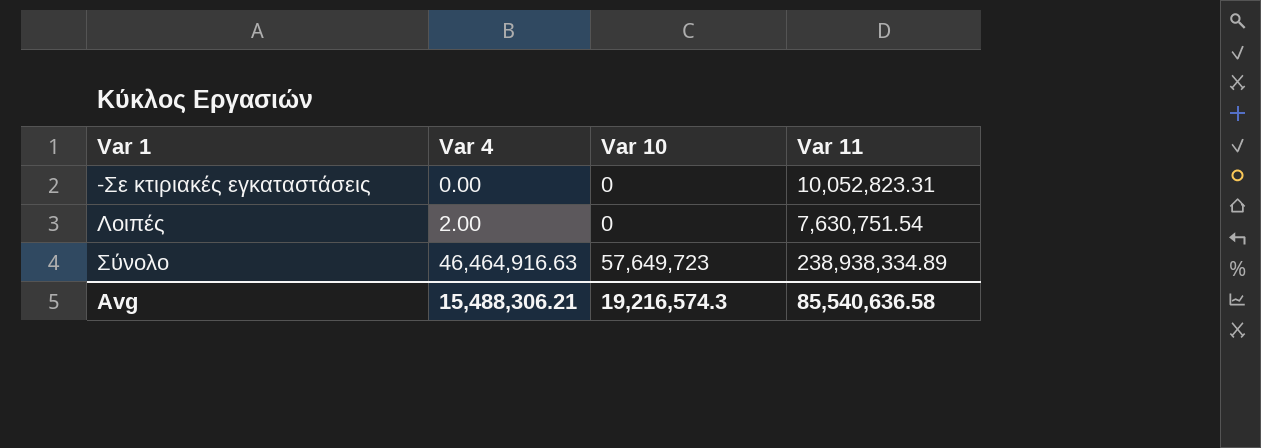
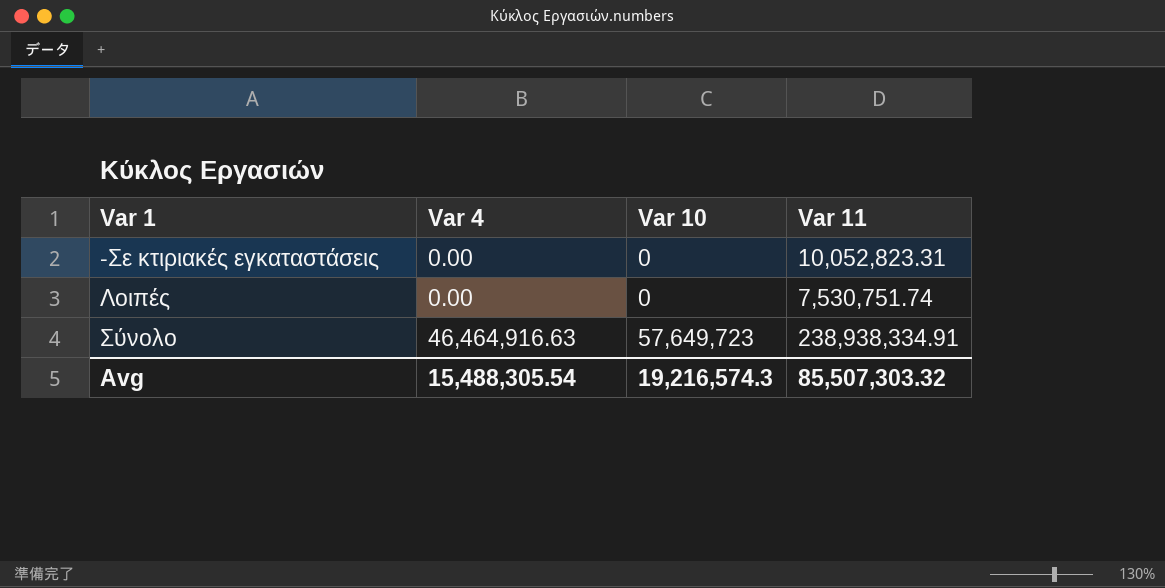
Λοιπές | Var 4: 2.00 -> 0.00
Λοιπές | Var 11: 7,630,751.54 -> 7,530,751.74
Σύνολο | Var 11: 238,938,334.89 -> 238,938,334.91
Avg | Var 4: 15,488,306.21 -> 15,488,305.54
Avg | Var 11: 85,540,636.58 -> 85,507,303.32

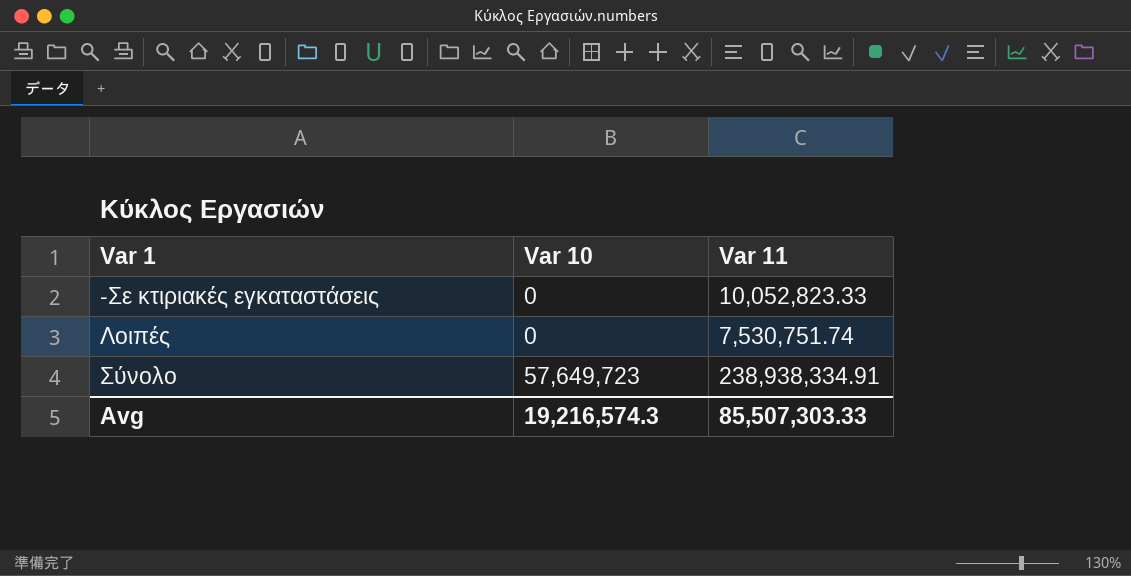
column Var 4 | position: 2 -> none
-Σε κτιριακές εγκαταστάσεις | Var 11: 10,052,823.31 -> 10,052,823.33
Avg | Var 11: 85,507,303.32 -> 85,507,303.33

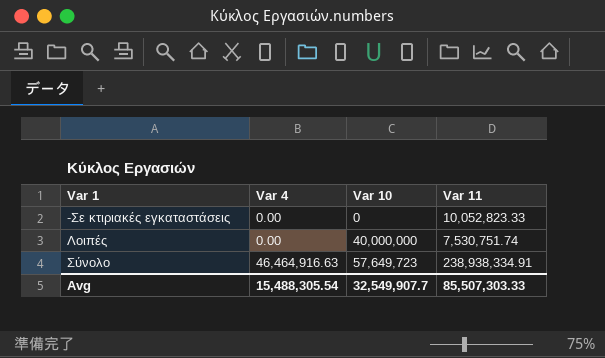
column Var 4 | position: none -> 2
Λοιπές | Var 10: 0 -> 40,000,000
Avg | Var 10: 19,216,574.3 -> 32,549,907.7

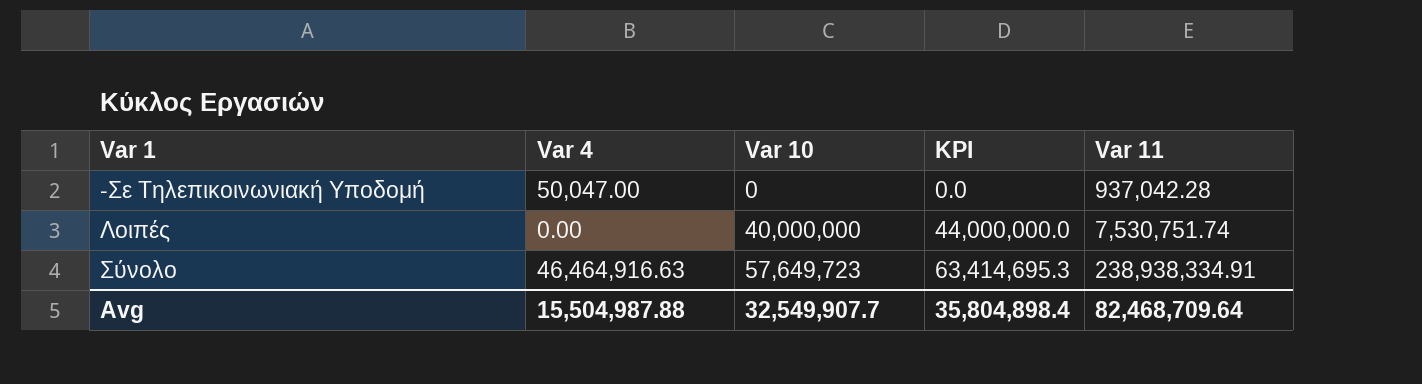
column KPI | formula: none -> [Var 10] * 1.1
row -Σε κτιριακές εγκαταστάσεις: 0.00 | 0 | 10,052,823.33 -> none
row -Σε Τηλεπικοινωνιακή Υποδομή: none -> 50,047.00 | 0 | 0.0 | 937,042.28
Avg | Var 4: 15,488,305.54 -> 15,504,987.88
Avg | Var 11: 85,507,303.33 -> 82,468,709.64

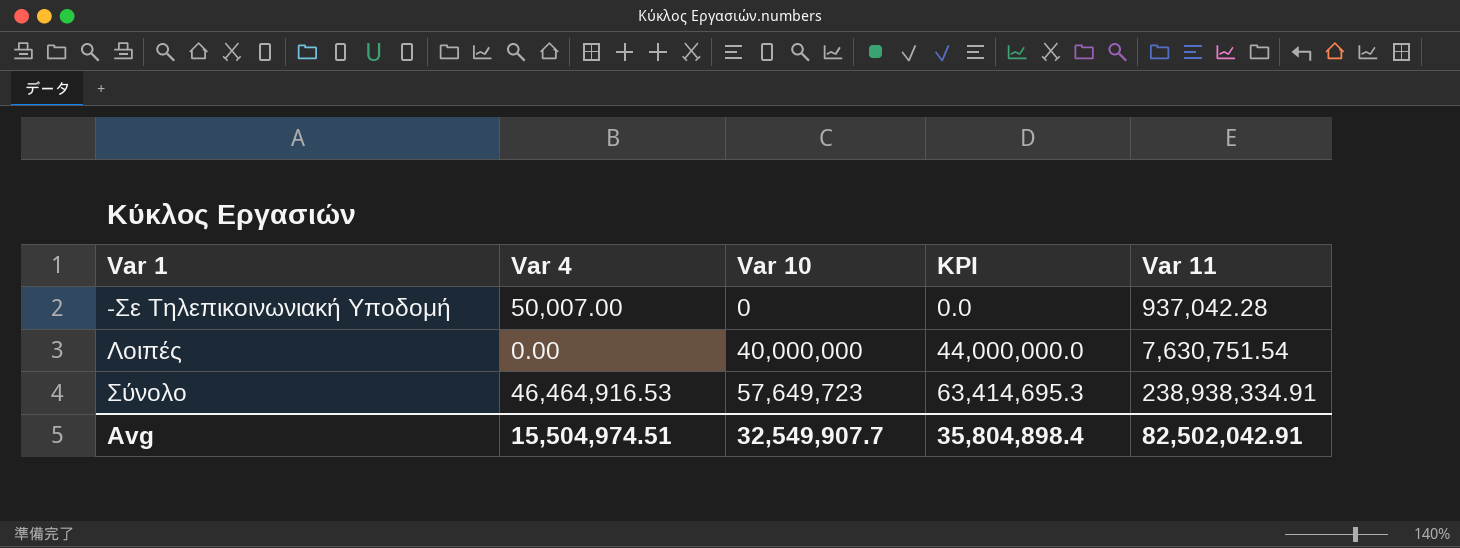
-Σε Τηλεπικοινωνιακή Υποδομή | Var 4: 50,047.00 -> 50,007.00
Λοιπές | Var 11: 7,530,751.74 -> 7,630,751.54
Σύνολο | Var 4: 46,464,916.63 -> 46,464,916.53
Avg | Var 4: 15,504,987.88 -> 15,504,974.51
Avg | Var 11: 82,468,709.64 -> 82,502,042.91

